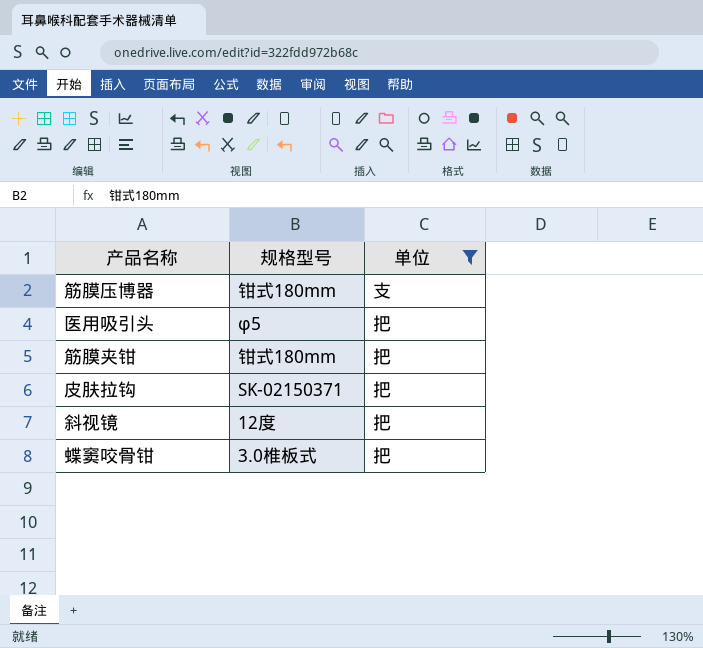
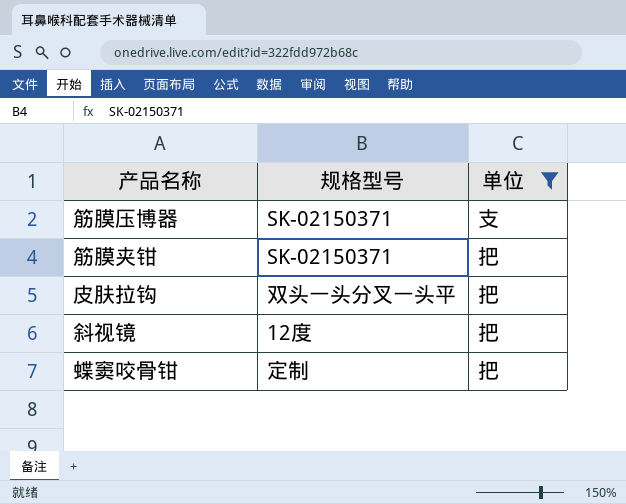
row 医用吸引头: φ5 | 把 -> none
筋膜压博器 | 规格型号: 钳式180mm -> SK-02150371
筋膜夹钳 | 规格型号: 钳式180mm -> SK-02150371
皮肤拉钩 | 规格型号: SK-02150371 -> 双头一头分叉一头平
蝶窦咬骨钳 | 规格型号: 3.0椎板式 -> 定制

